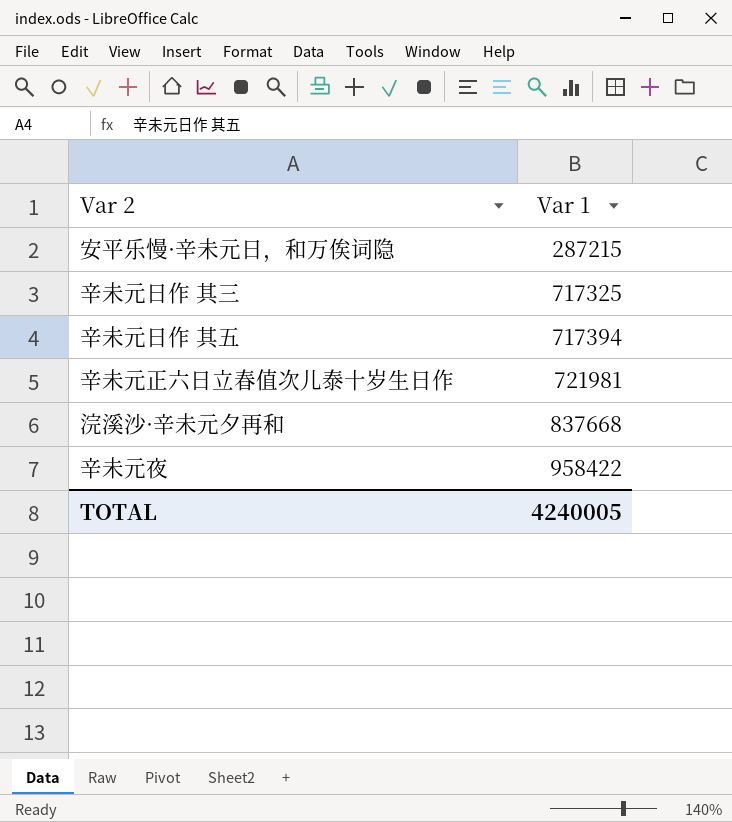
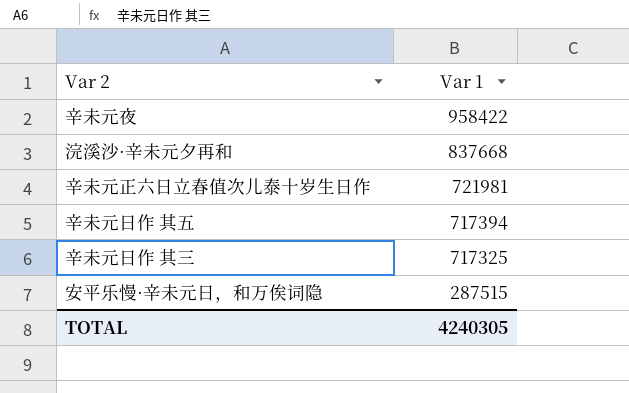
row order: Var 1 ascending -> Var 1 descending
安平乐慢·辛未元日，和万俟词隐 | Var 1: 287215 -> 287515
TOTAL | Var 1: 4240005 -> 4240305

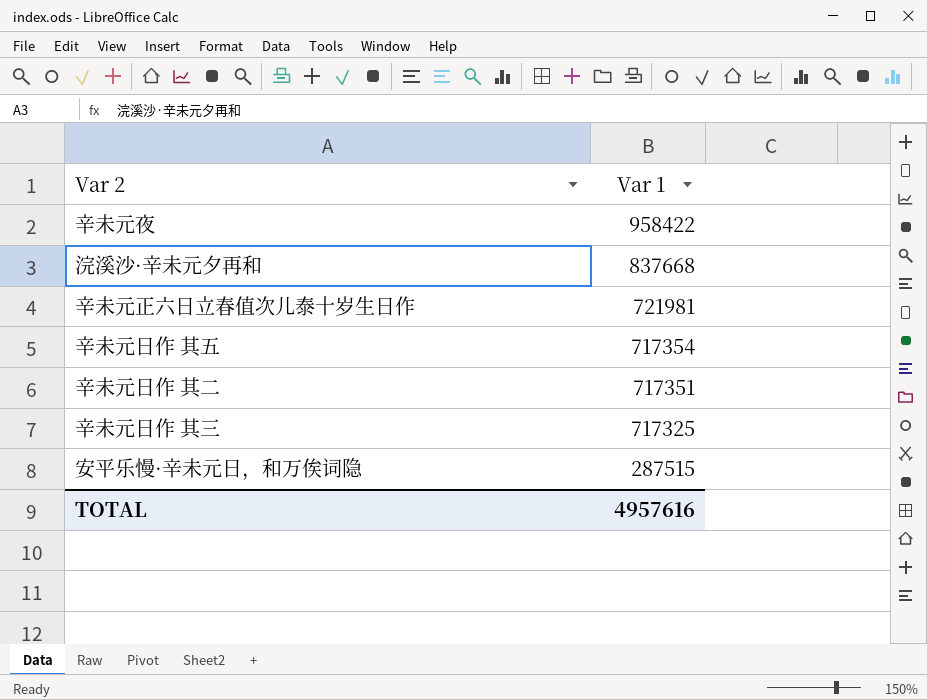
辛未元日作 其五 | Var 1: 717394 -> 717354
row 辛未元日作 其二: none -> 717351
TOTAL | Var 1: 4240305 -> 4957616

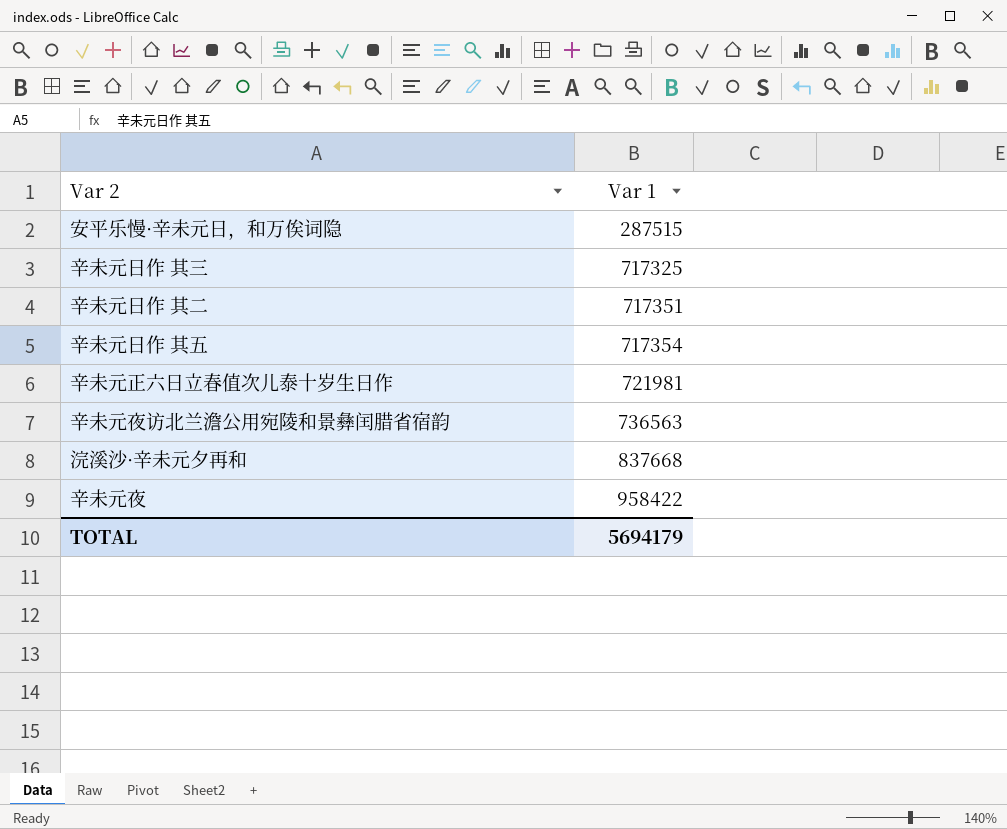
row order: Var 1 descending -> Var 1 ascending
row 辛未元夜访北兰澹公用宛陵和景彝闰腊省宿韵: none -> 736563
TOTAL | Var 1: 4957616 -> 5694179

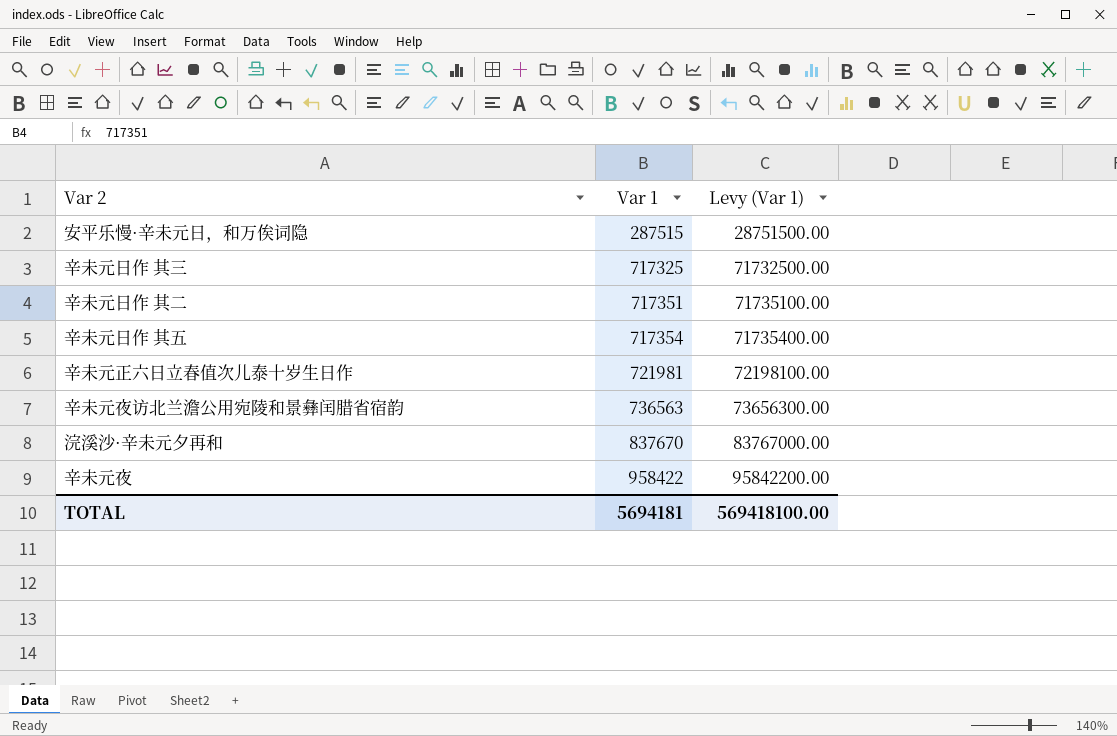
column Levy (Var 1) | formula: none -> [Var 1] * 100
浣溪沙·辛未元夕再和 | Var 1: 837668 -> 837670
TOTAL | Var 1: 5694179 -> 5694181

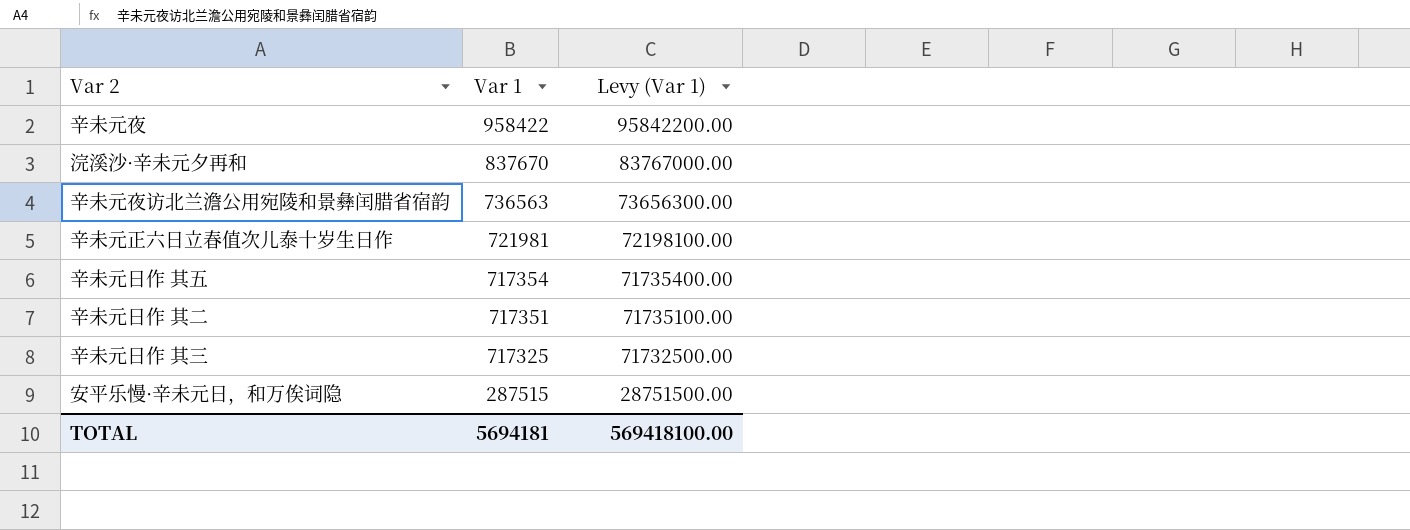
row order: Var 1 ascending -> Var 1 descending

